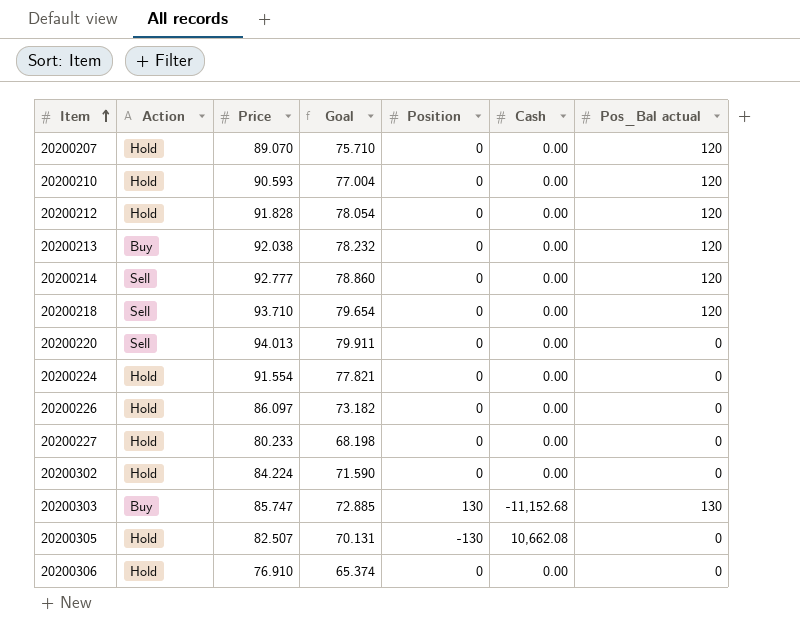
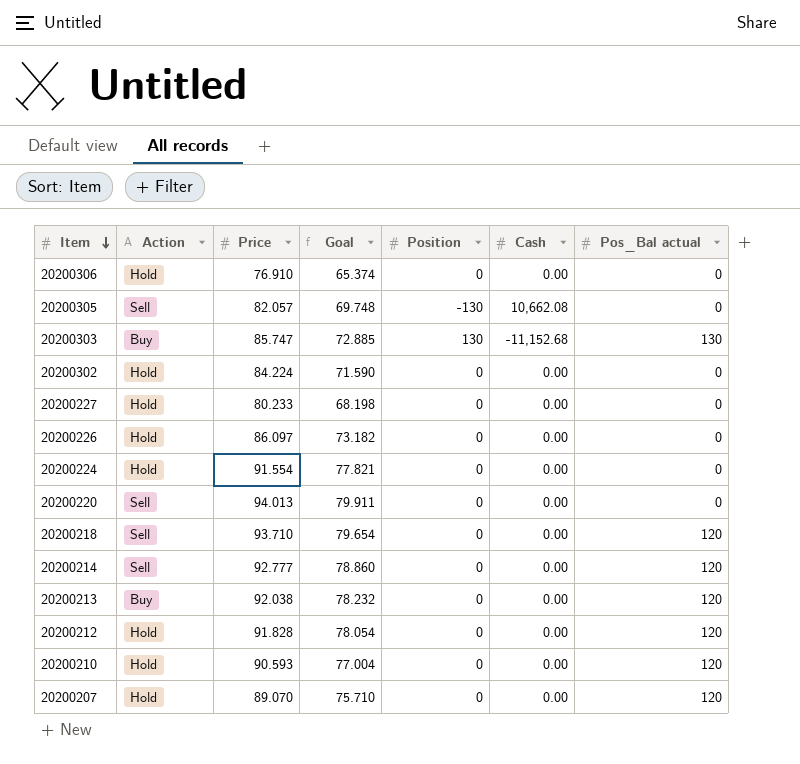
row order: Item ascending -> Item descending
20200305 | Action: Hold -> Sell
20200305 | Price: 82.507 -> 82.057
20200305 | Goal: 70.131 -> 69.748

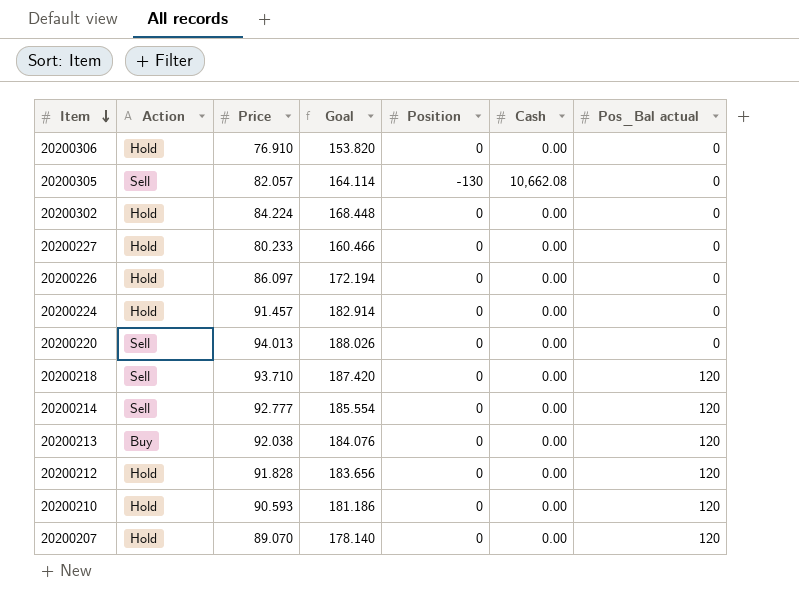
column Goal | formula: [Price] * 0.85 -> [Price] * 2
row 20200303: Buy | 85.747 | 72.885 | 130 | -11,152.68 | 130 -> none
20200224 | Price: 91.554 -> 91.457

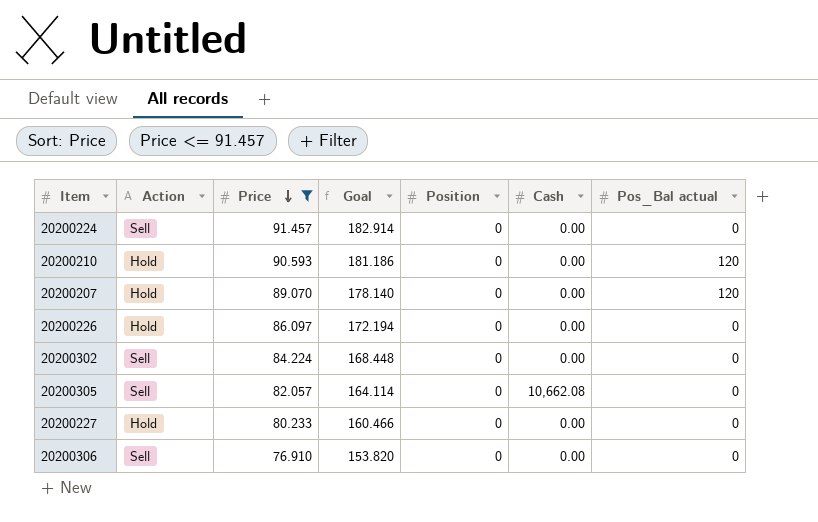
filter: none -> Price <= 91.457
row order: Item descending -> Price descending
20200224 | Action: Hold -> Sell
20200302 | Action: Hold -> Sell
20200305 | Position: -130 -> 0
20200306 | Action: Hold -> Sell

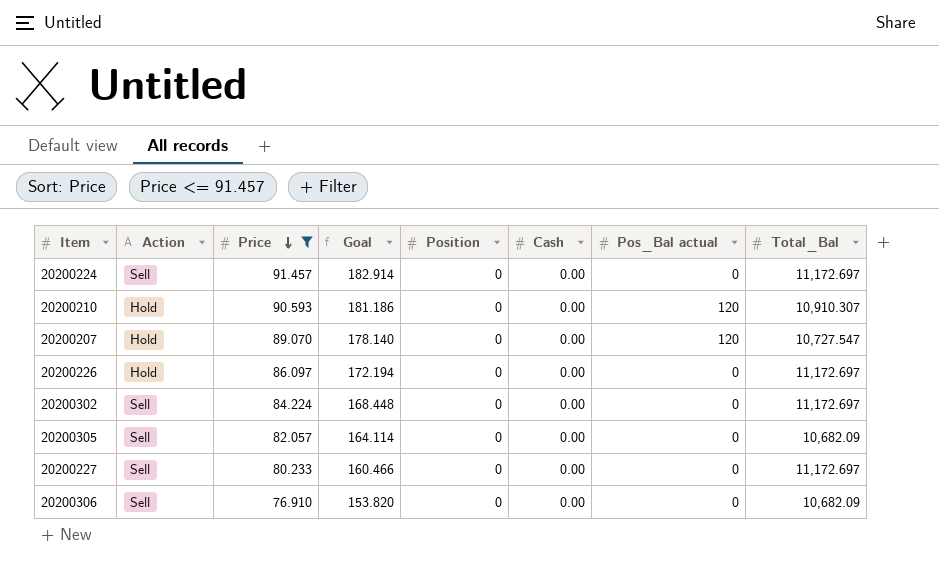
column Total_Bal | position: none -> 8
20200305 | Cash: 10,662.08 -> 0.00
20200227 | Action: Hold -> Sell

